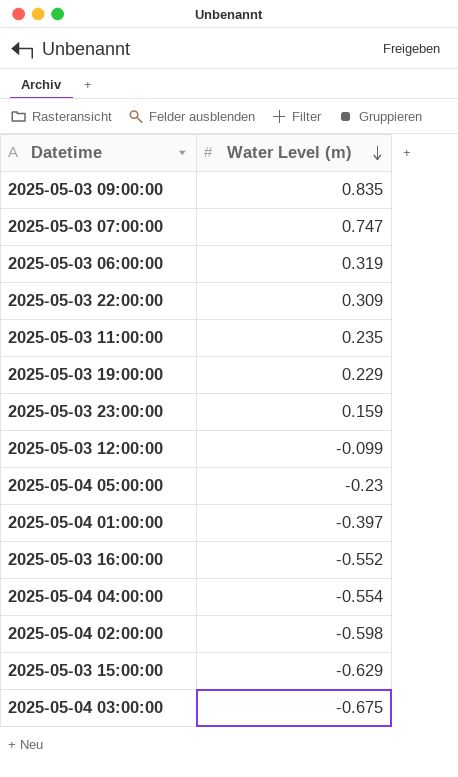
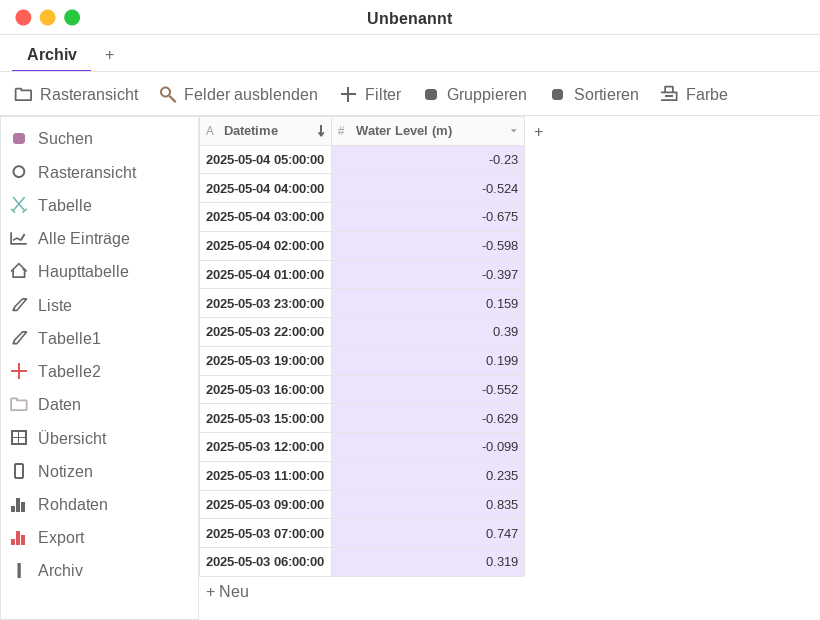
row order: Water Level (m) descending -> Datetime descending
2025-05-04 04:00:00 | Water Level (m): -0.554 -> -0.524
2025-05-03 22:00:00 | Water Level (m): 0.309 -> 0.39
2025-05-03 19:00:00 | Water Level (m): 0.229 -> 0.199

